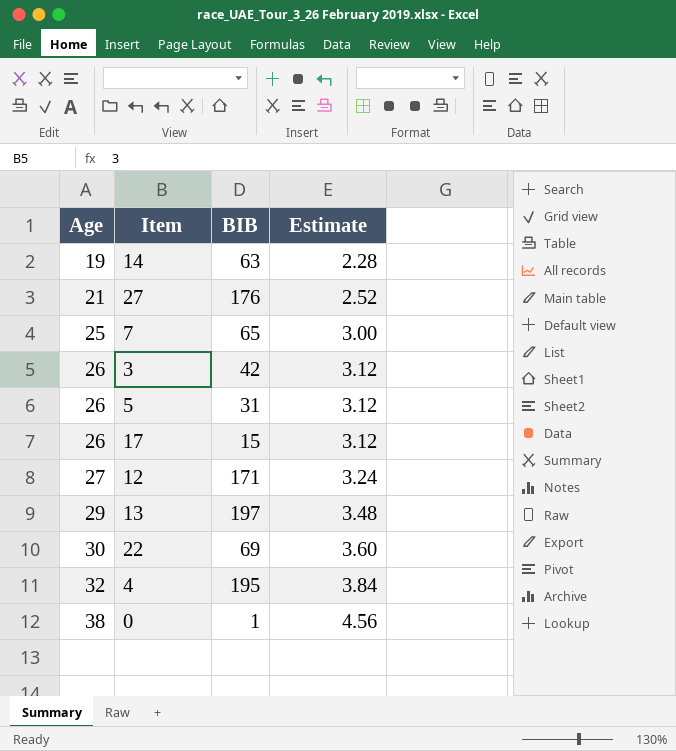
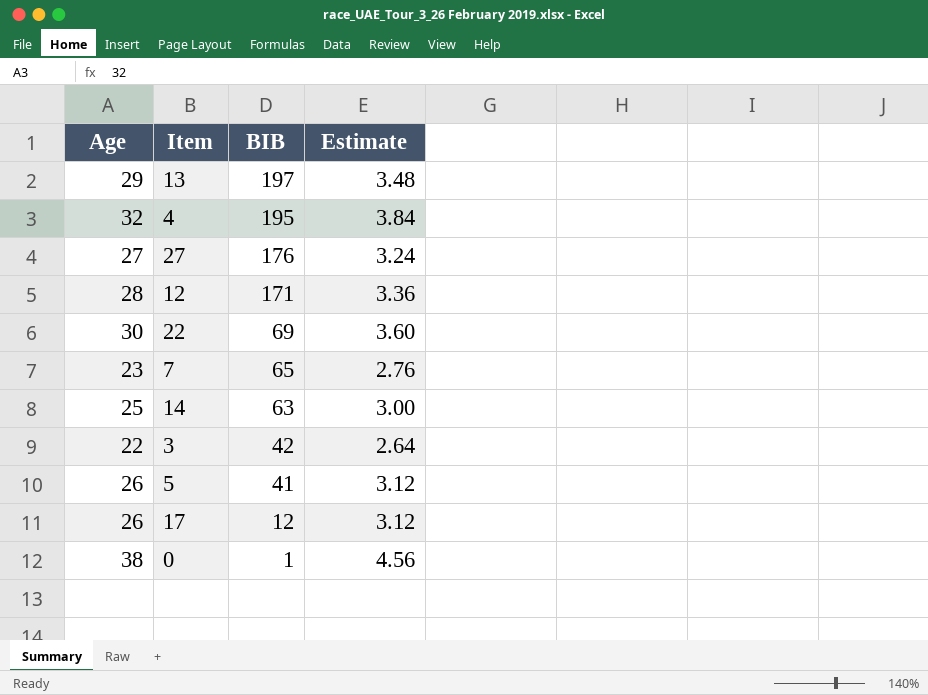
row order: Age ascending -> BIB descending
27 | Age: 21 -> 27
27 | Estimate: 2.52 -> 3.24
12 | Age: 27 -> 28
12 | Estimate: 3.24 -> 3.36
7 | Age: 25 -> 23
7 | Estimate: 3.00 -> 2.76
14 | Age: 19 -> 25
14 | Estimate: 2.28 -> 3.00
3 | Age: 26 -> 22
3 | Estimate: 3.12 -> 2.64
5 | BIB: 31 -> 41
17 | BIB: 15 -> 12

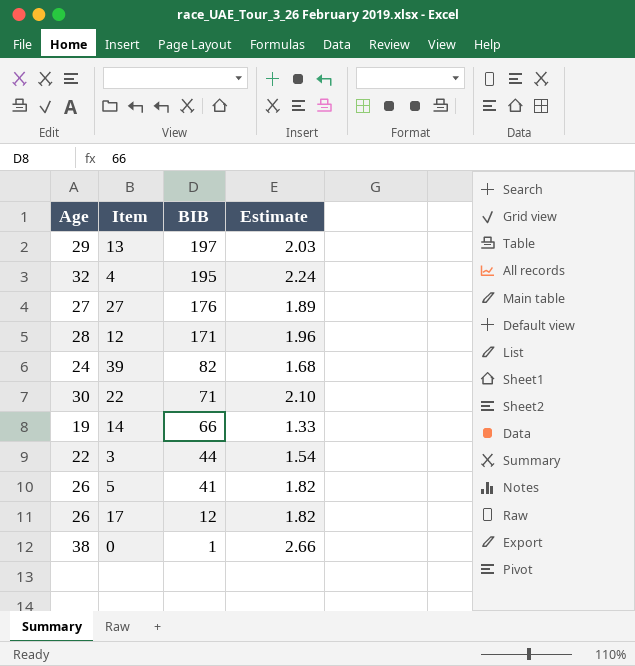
column Estimate | formula: [Age] * 0.12 -> [Age] * 0.07
row 7: 23 | 65 | 2.76 -> none
row 39: none -> 24 | 82 | 1.68
22 | BIB: 69 -> 71
14 | Age: 25 -> 19
14 | BIB: 63 -> 66
3 | BIB: 42 -> 44

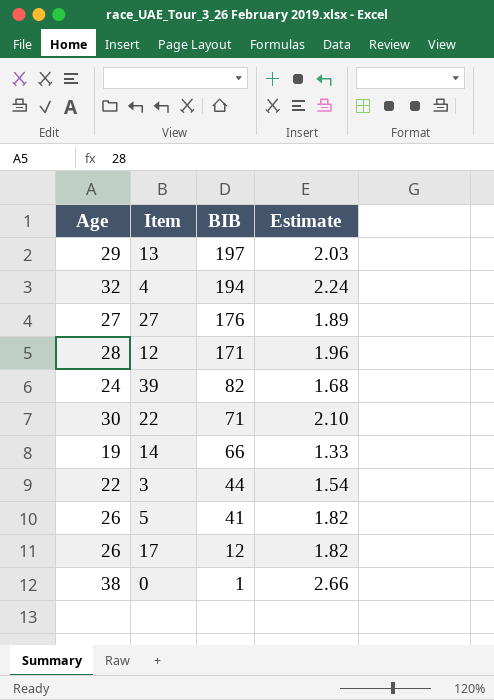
4 | BIB: 195 -> 194

